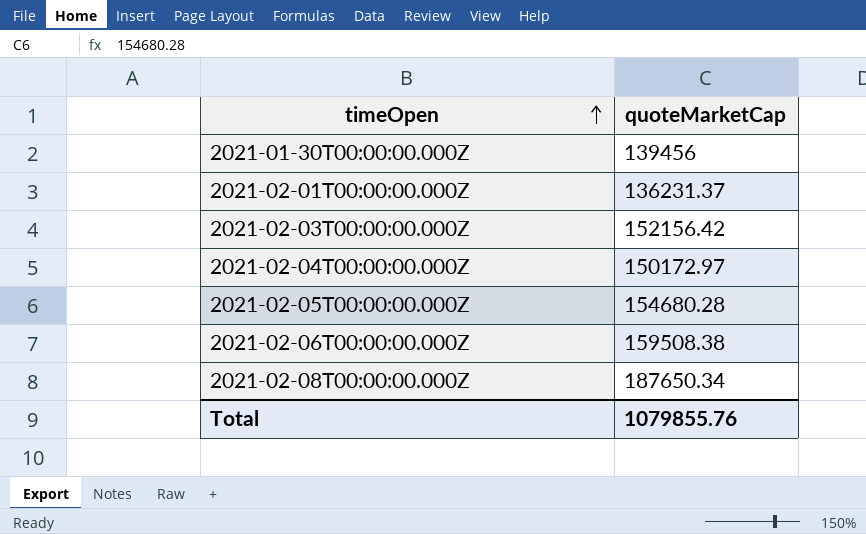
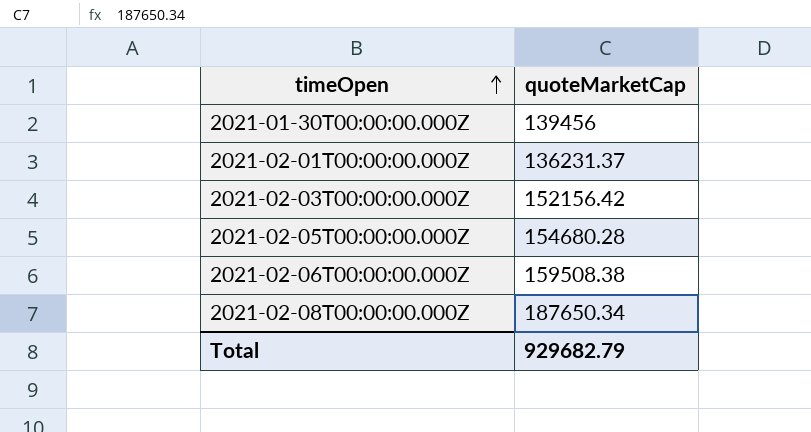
row 2021-02-04T00:00:00.000Z: 150172.97 -> none
Total | quoteMarketCap: 1079855.76 -> 929682.79

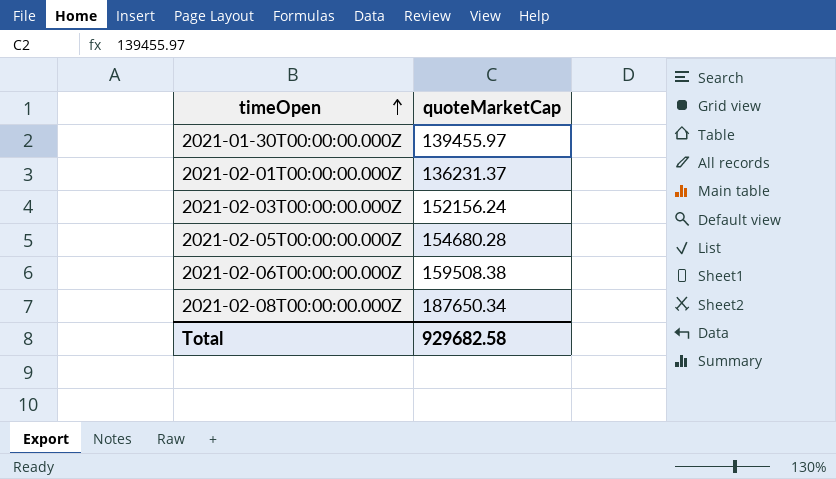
2021-01-30T00:00:00.000Z | quoteMarketCap: 139456 -> 139455.97
2021-02-03T00:00:00.000Z | quoteMarketCap: 152156.42 -> 152156.24
Total | quoteMarketCap: 929682.79 -> 929682.58

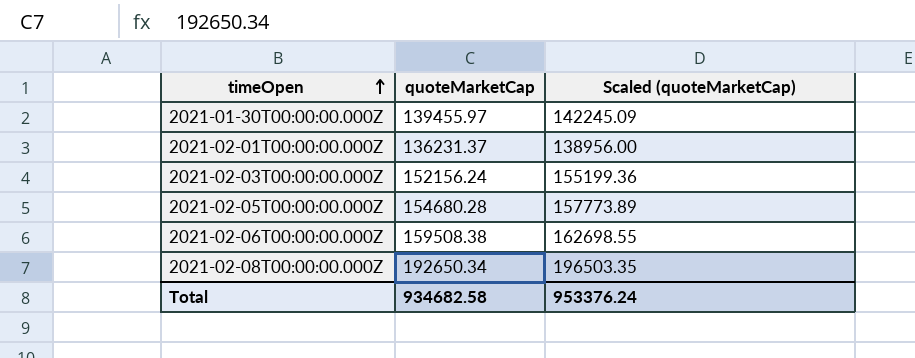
column Scaled (quoteMarketCap) | formula: none -> [quoteMarketCap] * 1.02
2021-02-08T00:00:00.000Z | quoteMarketCap: 187650.34 -> 192650.34
Total | quoteMarketCap: 929682.58 -> 934682.58

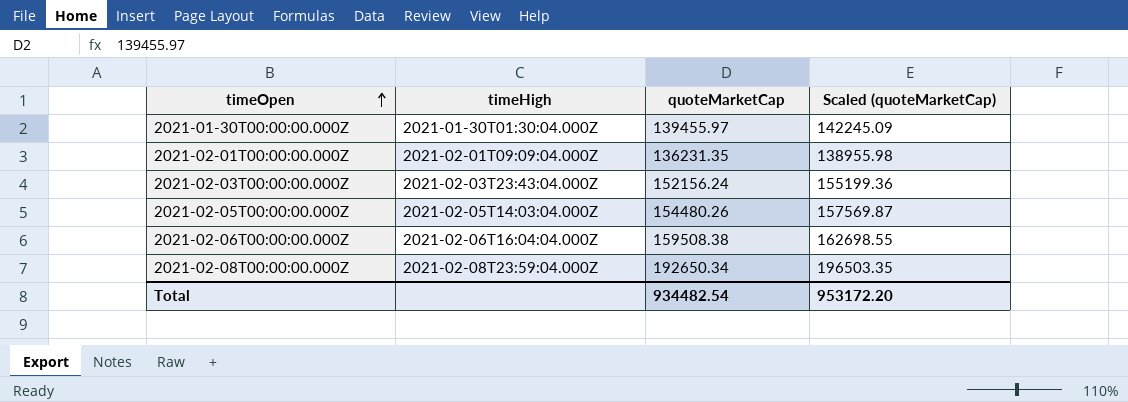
column timeHigh | position: none -> 2
2021-02-01T00:00:00.000Z | quoteMarketCap: 136231.37 -> 136231.35
2021-02-01T00:00:00.000Z | Scaled (quoteMarketCap): 138956.00 -> 138955.98
2021-02-05T00:00:00.000Z | quoteMarketCap: 154680.28 -> 154480.26
2021-02-05T00:00:00.000Z | Scaled (quoteMarketCap): 157773.89 -> 157569.87
Total | quoteMarketCap: 934682.58 -> 934482.54
Total | Scaled (quoteMarketCap): 953376.24 -> 953172.20

